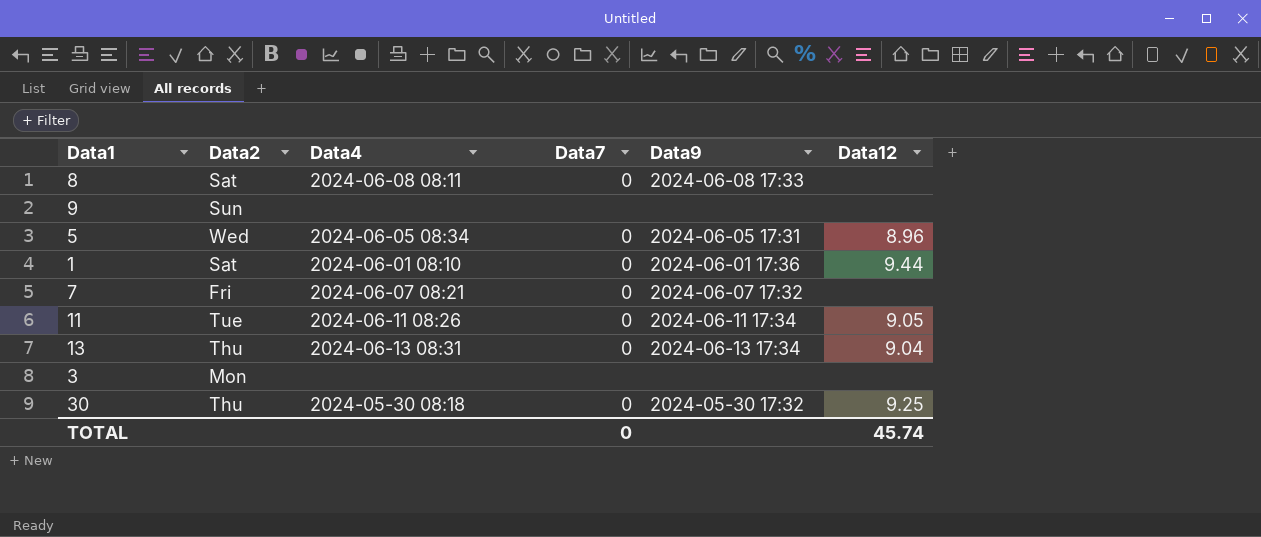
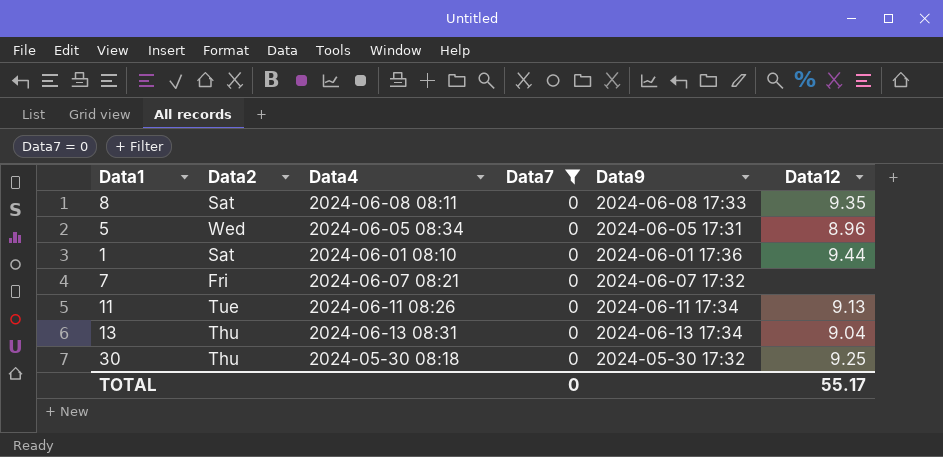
filter: none -> Data7 = 0
8 | Data12: none -> 9.35
11 | Data12: 9.05 -> 9.13
TOTAL | Data12: 45.74 -> 55.17

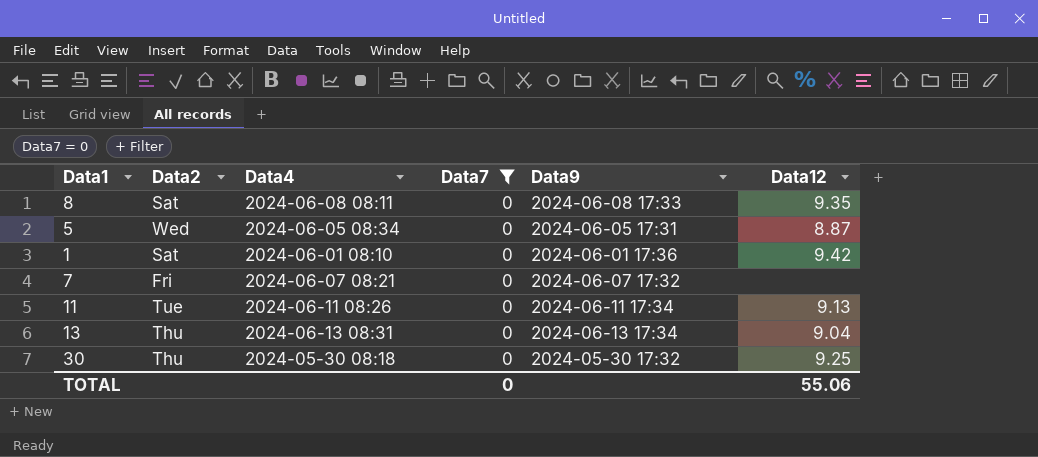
5 | Data12: 8.96 -> 8.87
1 | Data12: 9.44 -> 9.42
TOTAL | Data12: 55.17 -> 55.06

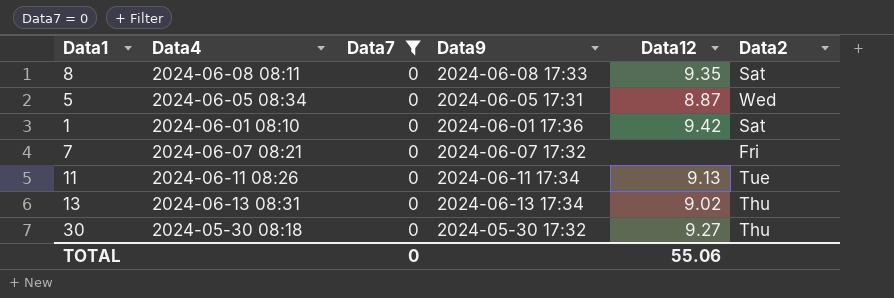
column Data2 | position: 2 -> 6
13 | Data12: 9.04 -> 9.02
30 | Data12: 9.25 -> 9.27

